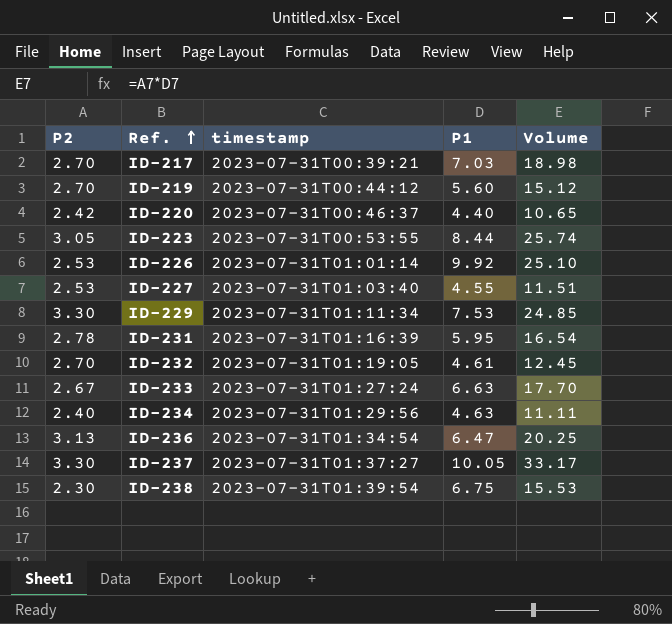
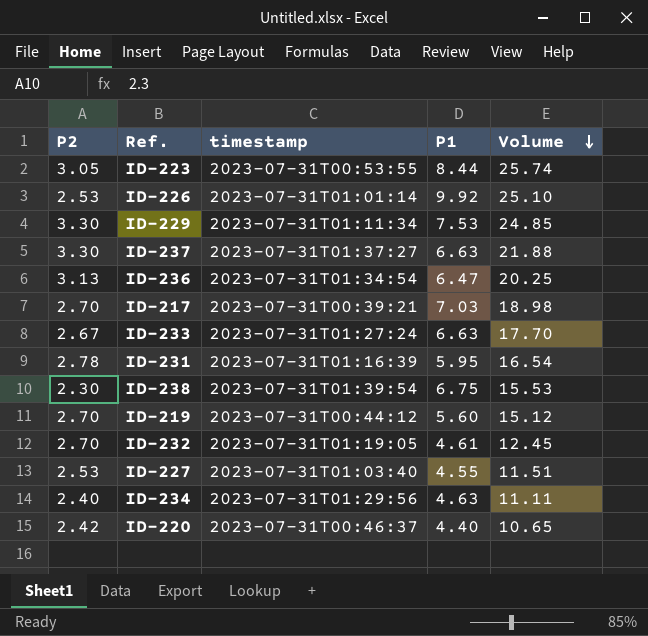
row order: Ref. ascending -> Volume descending
ID-237 | P1: 10.05 -> 6.63
ID-237 | Volume: 33.17 -> 21.88

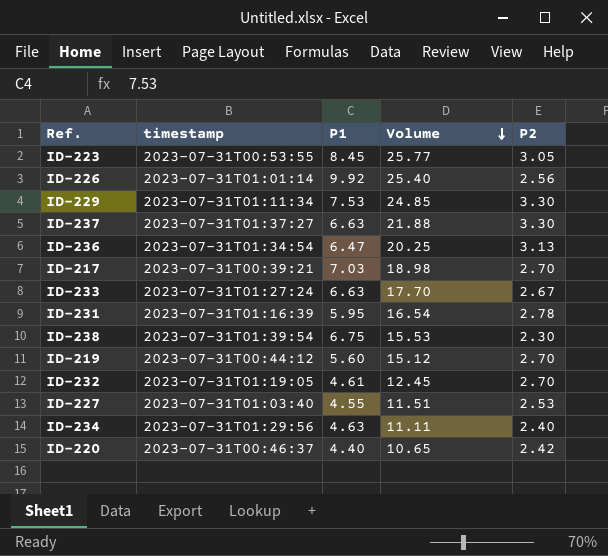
column P2 | position: 1 -> 5
ID-223 | P1: 8.44 -> 8.45
ID-223 | Volume: 25.74 -> 25.77
ID-226 | Volume: 25.10 -> 25.40
ID-226 | P2: 2.53 -> 2.56

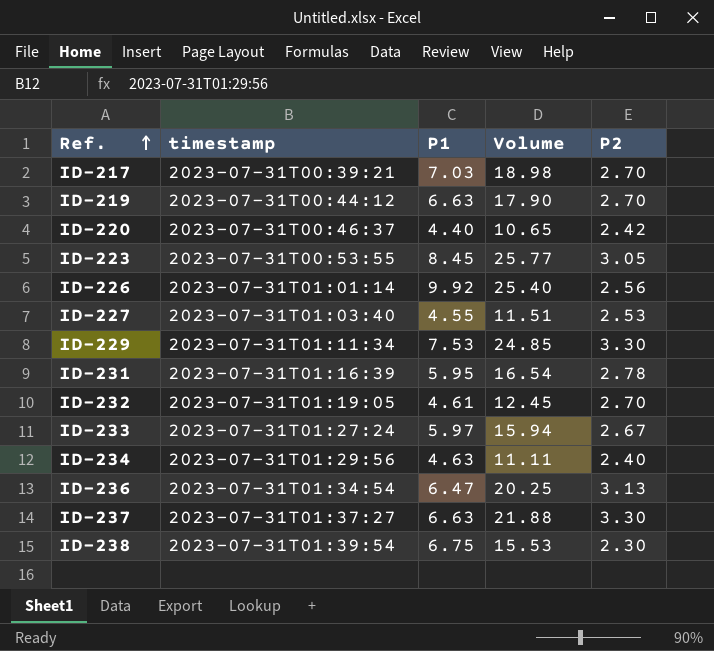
row order: Volume descending -> Ref. ascending
ID-219 | P1: 5.60 -> 6.63
ID-219 | Volume: 15.12 -> 17.90
ID-233 | P1: 6.63 -> 5.97
ID-233 | Volume: 17.70 -> 15.94

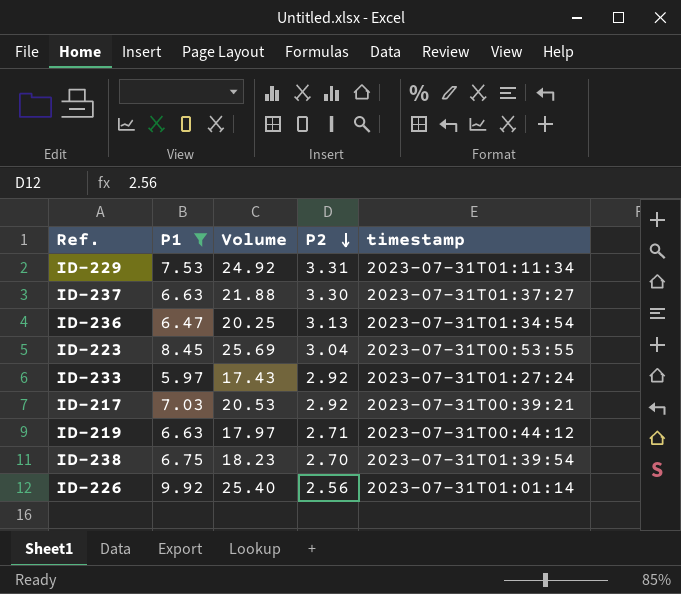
filter: none -> P1 >= 5.97
row order: Ref. ascending -> P2 descending
column timestamp | position: 2 -> 5
ID-229 | Volume: 24.85 -> 24.92
ID-229 | P2: 3.30 -> 3.31
ID-223 | Volume: 25.77 -> 25.69
ID-223 | P2: 3.05 -> 3.04
ID-233 | Volume: 15.94 -> 17.43
ID-233 | P2: 2.67 -> 2.92
ID-217 | Volume: 18.98 -> 20.53
ID-217 | P2: 2.70 -> 2.92
ID-219 | Volume: 17.90 -> 17.97
ID-219 | P2: 2.70 -> 2.71
ID-238 | Volume: 15.53 -> 18.23
ID-238 | P2: 2.30 -> 2.70

